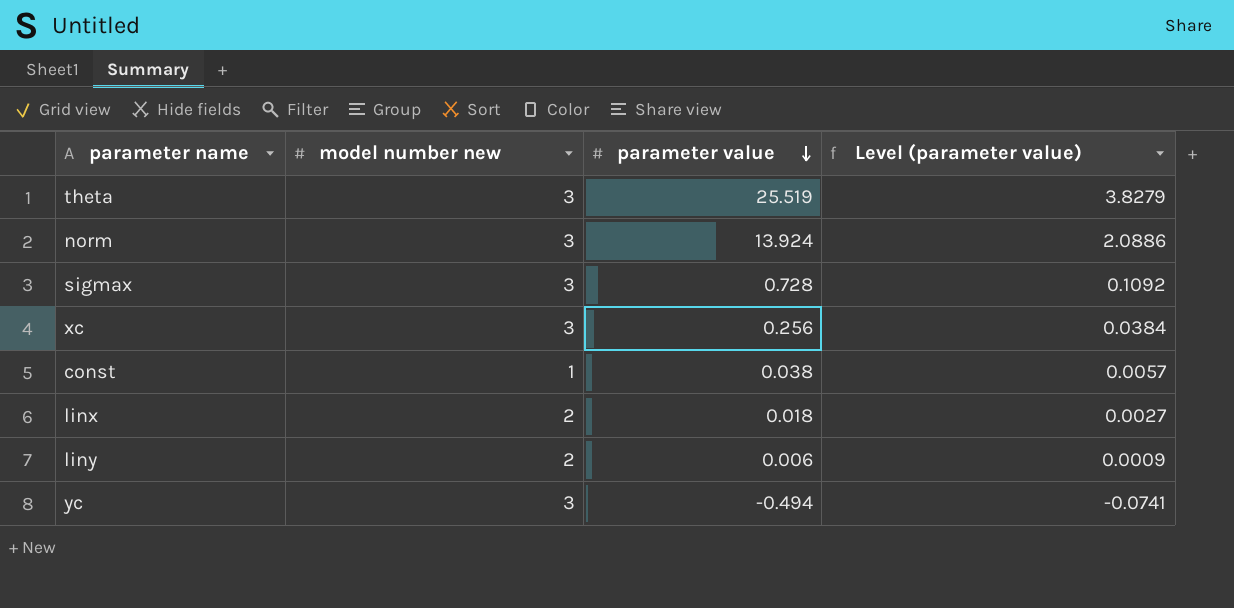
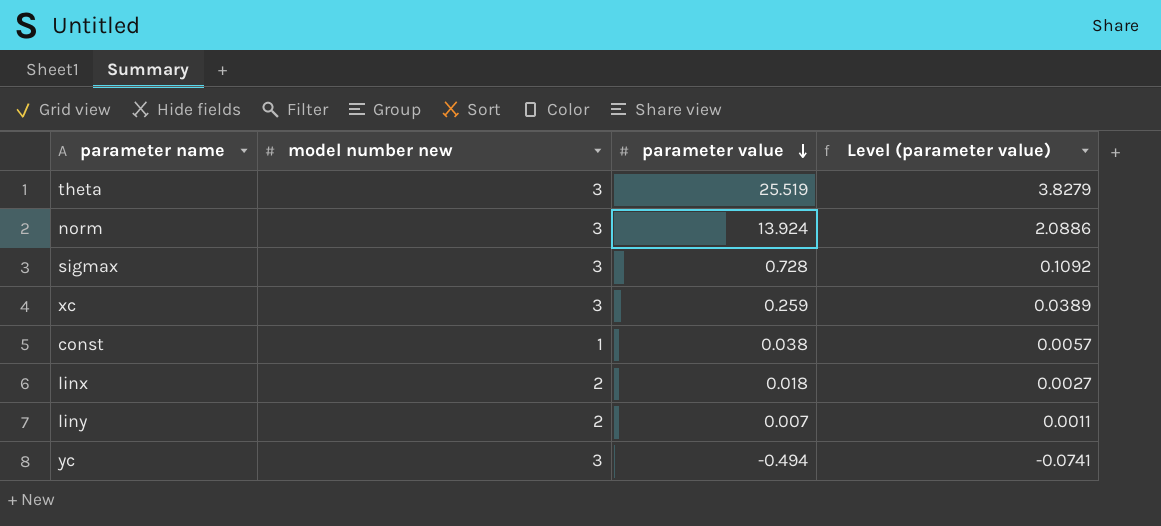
xc | parameter value: 0.256 -> 0.259
xc | Level (parameter value): 0.0384 -> 0.0389
liny | parameter value: 0.006 -> 0.007
liny | Level (parameter value): 0.0009 -> 0.0011

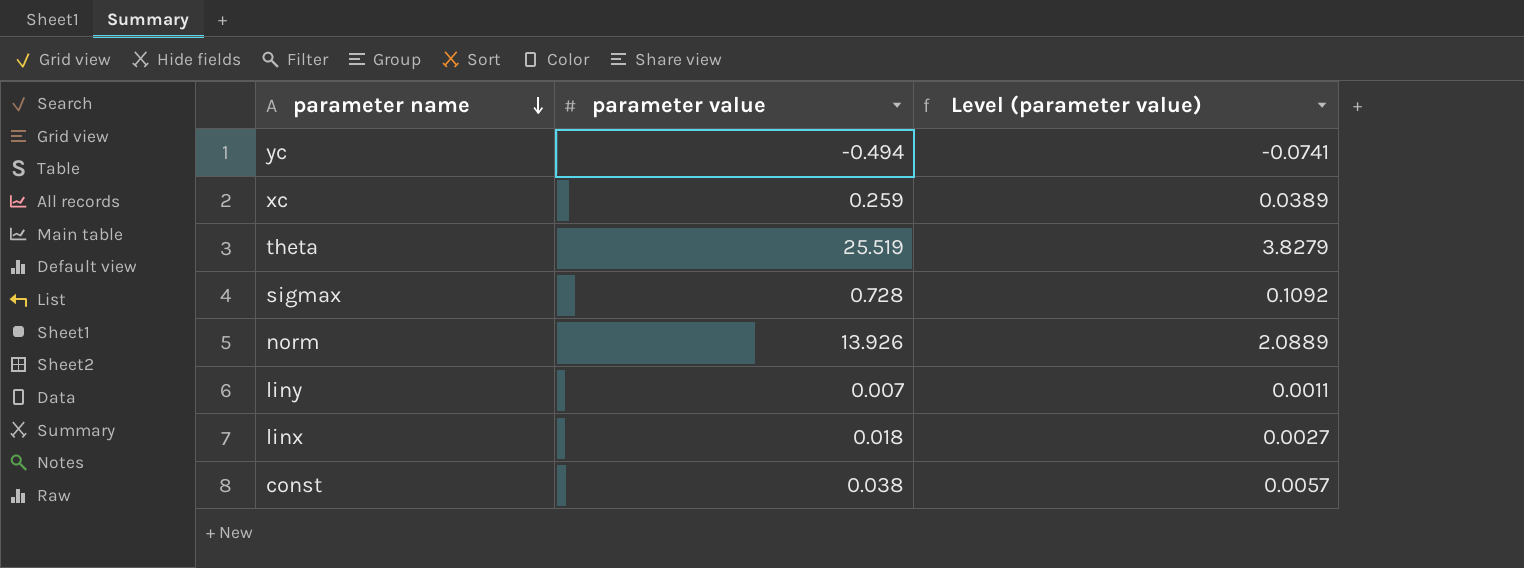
row order: parameter value descending -> parameter name descending
column model number new | position: 2 -> none
norm | parameter value: 13.924 -> 13.926
norm | Level (parameter value): 2.0886 -> 2.0889

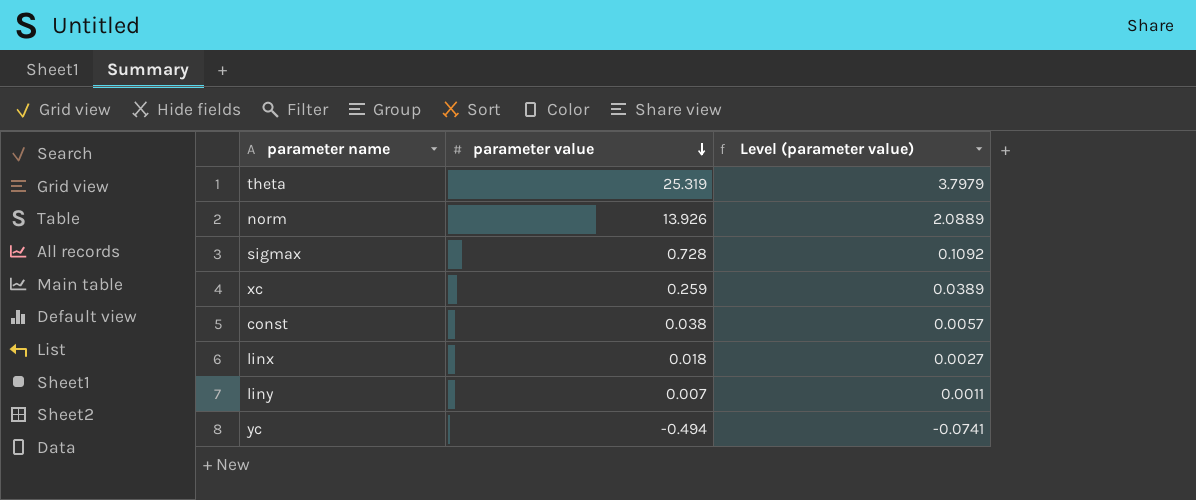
row order: parameter name descending -> parameter value descending
theta | parameter value: 25.519 -> 25.319
theta | Level (parameter value): 3.8279 -> 3.7979

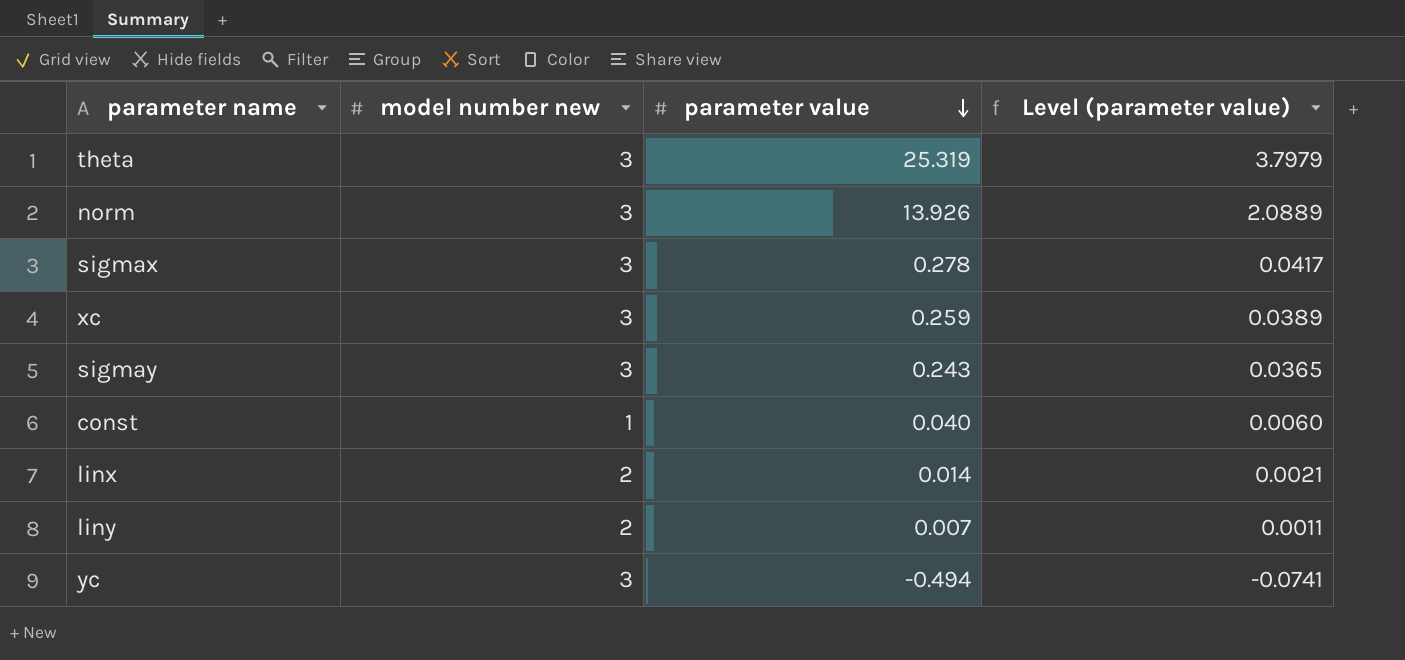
column model number new | position: none -> 2
sigmax | parameter value: 0.728 -> 0.278
sigmax | Level (parameter value): 0.1092 -> 0.0417
row sigmay: none -> 3 | 0.243 | 0.0365
const | parameter value: 0.038 -> 0.040
const | Level (parameter value): 0.0057 -> 0.0060
linx | parameter value: 0.018 -> 0.014
linx | Level (parameter value): 0.0027 -> 0.0021

